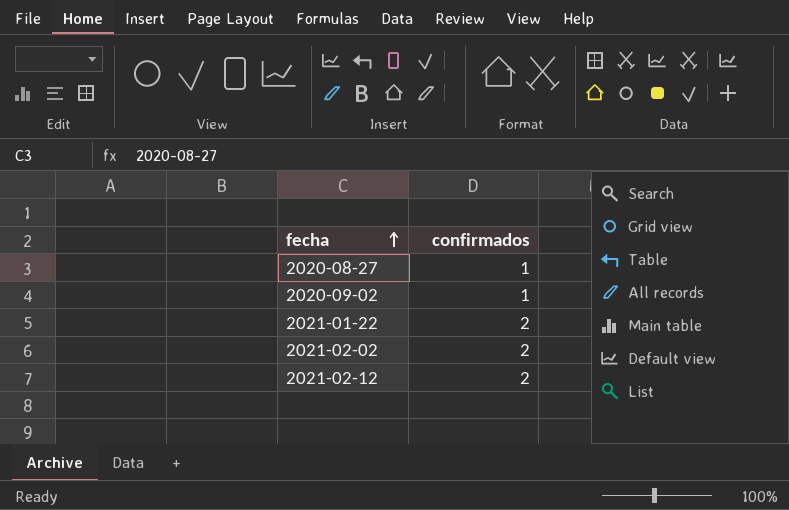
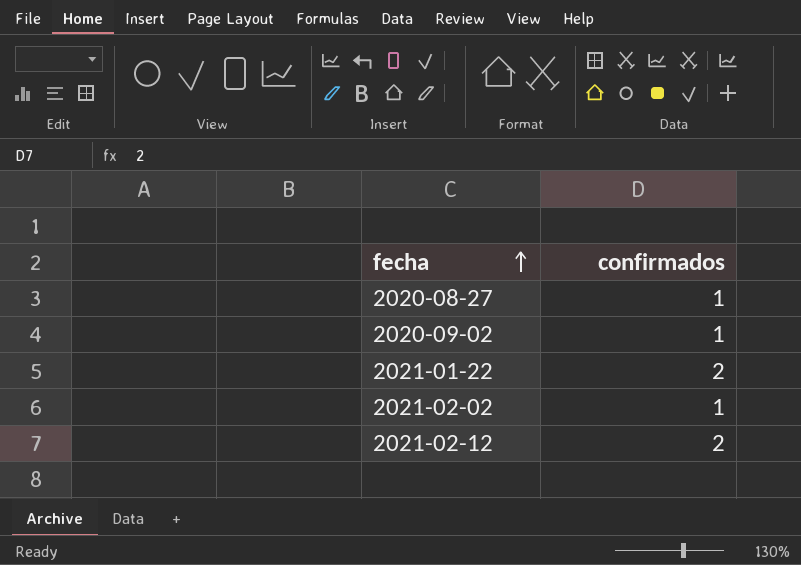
2021-02-02 | confirmados: 2 -> 1

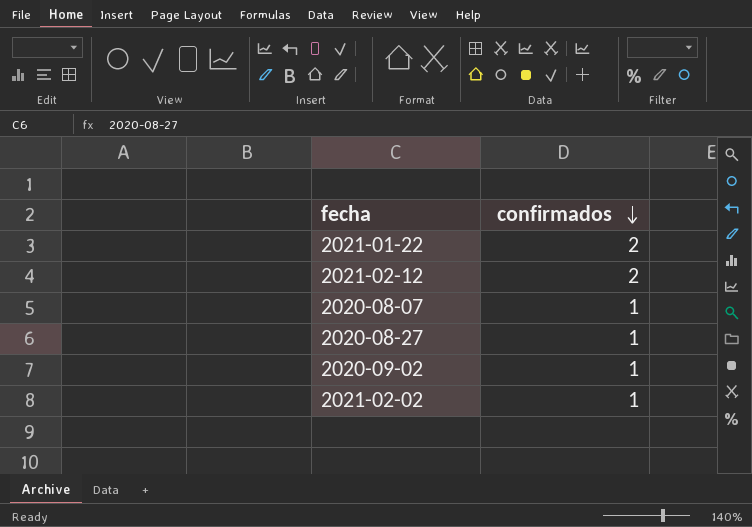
row order: fecha ascending -> confirmados descending
row 2020-08-07: none -> 1

